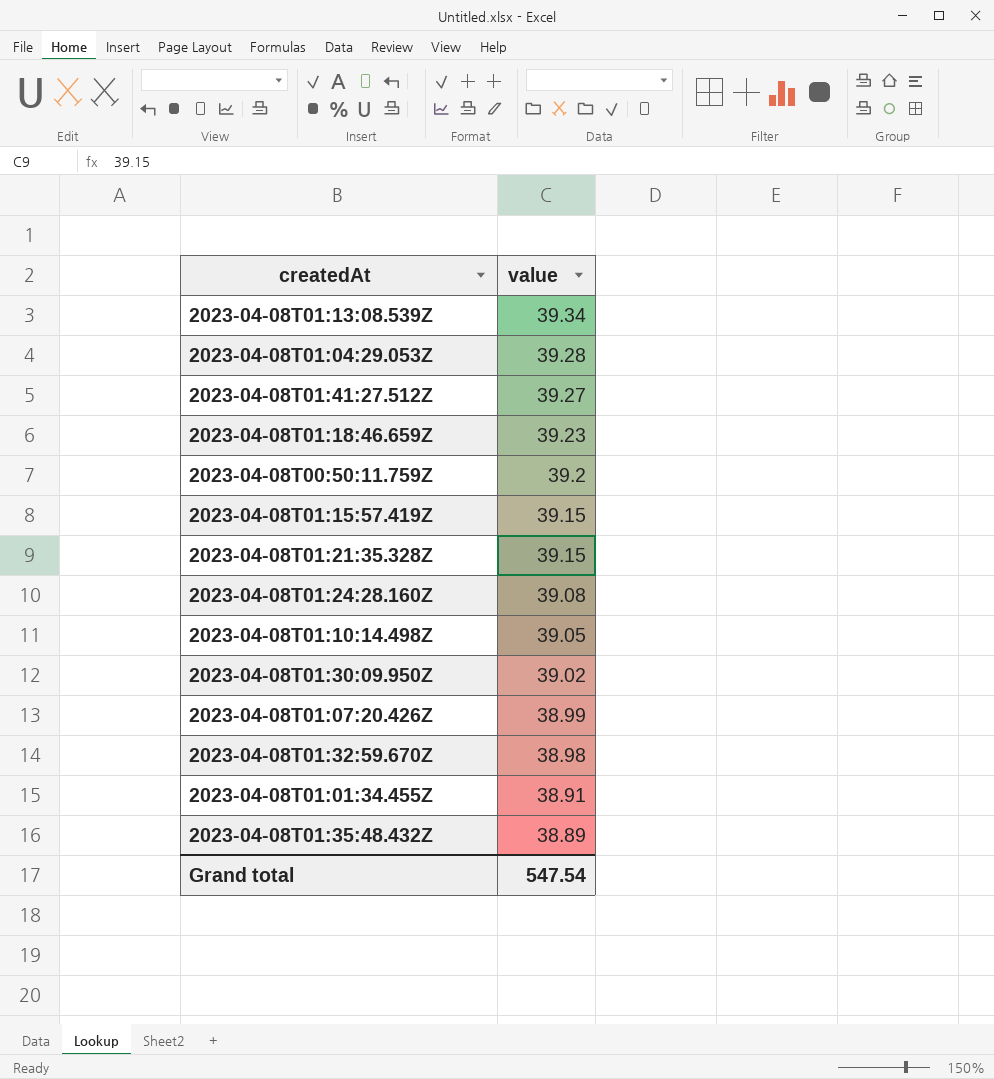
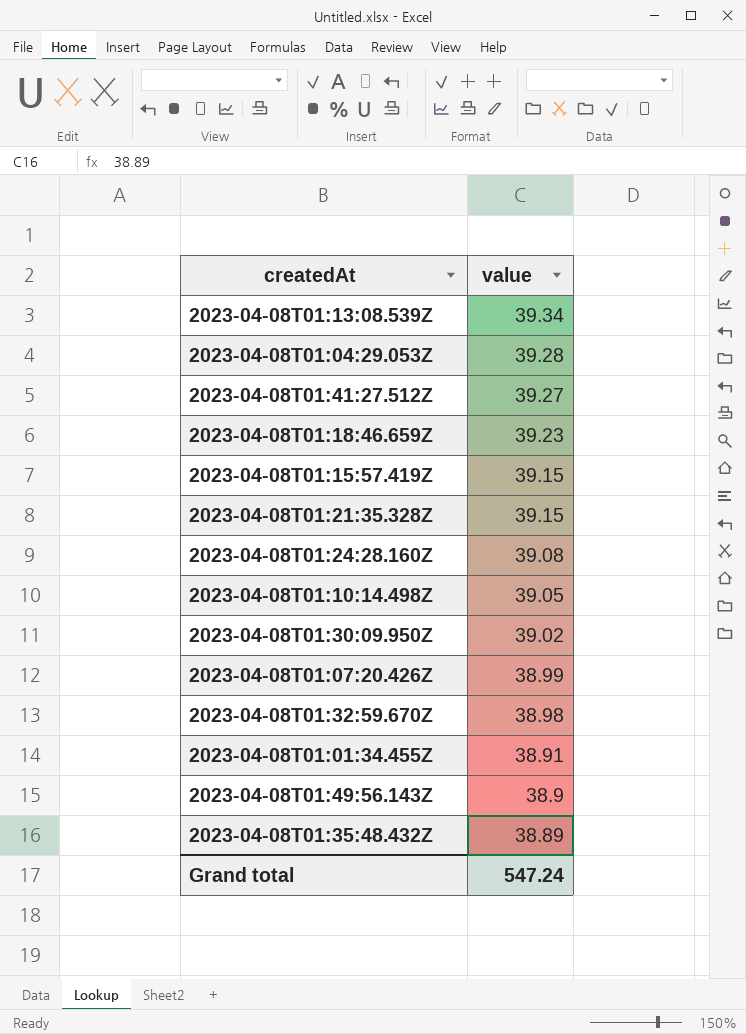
row 2023-04-08T00:50:11.759Z: 39.2 -> none
row 2023-04-08T01:49:56.143Z: none -> 38.9
Grand total | value: 547.54 -> 547.24

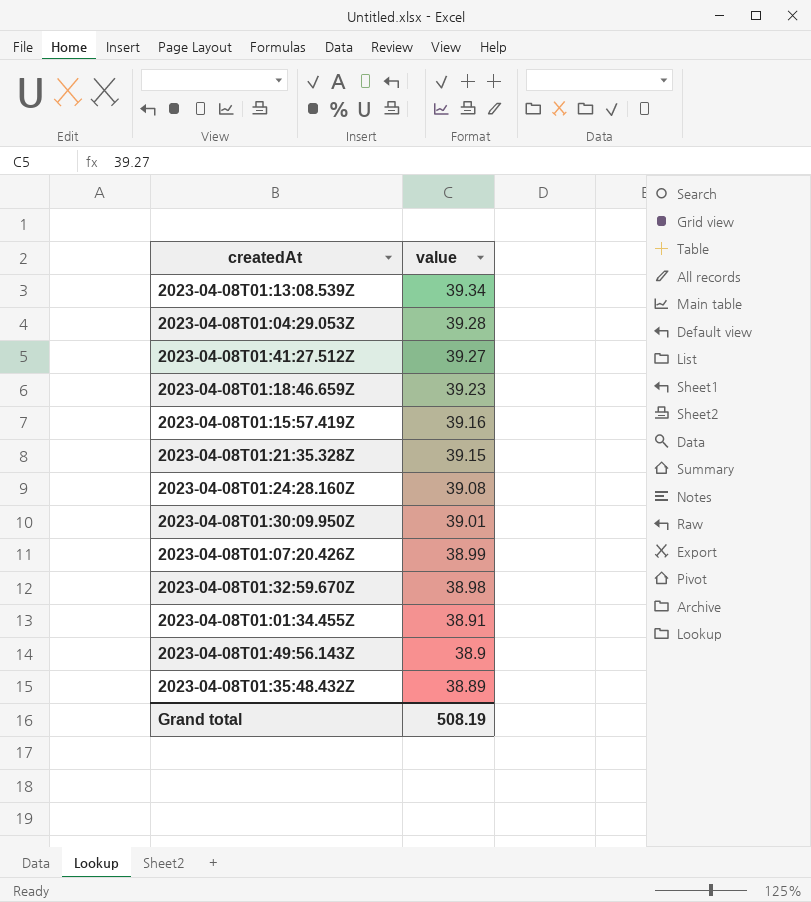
row 2023-04-08T01:10:14.498Z: 39.05 -> none
2023-04-08T01:15:57.419Z | value: 39.15 -> 39.16
2023-04-08T01:30:09.950Z | value: 39.02 -> 39.01
Grand total | value: 547.24 -> 508.19

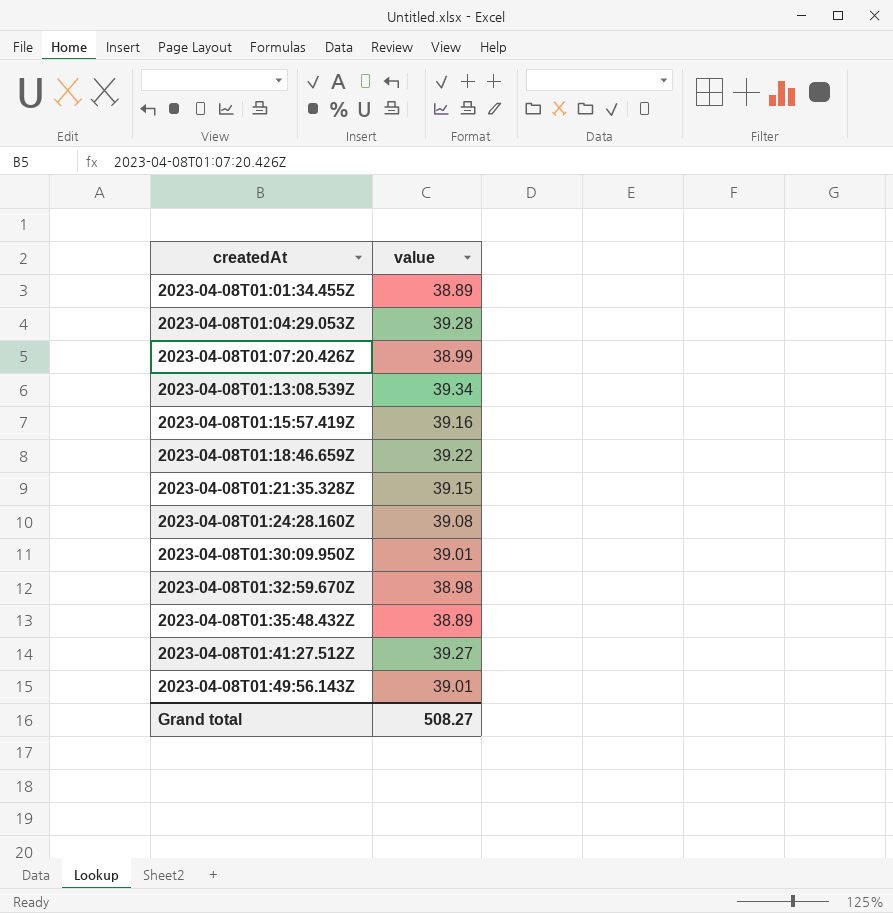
row order: value descending -> createdAt ascending
2023-04-08T01:01:34.455Z | value: 38.91 -> 38.89
2023-04-08T01:18:46.659Z | value: 39.23 -> 39.22
2023-04-08T01:49:56.143Z | value: 38.9 -> 39.01
Grand total | value: 508.19 -> 508.27

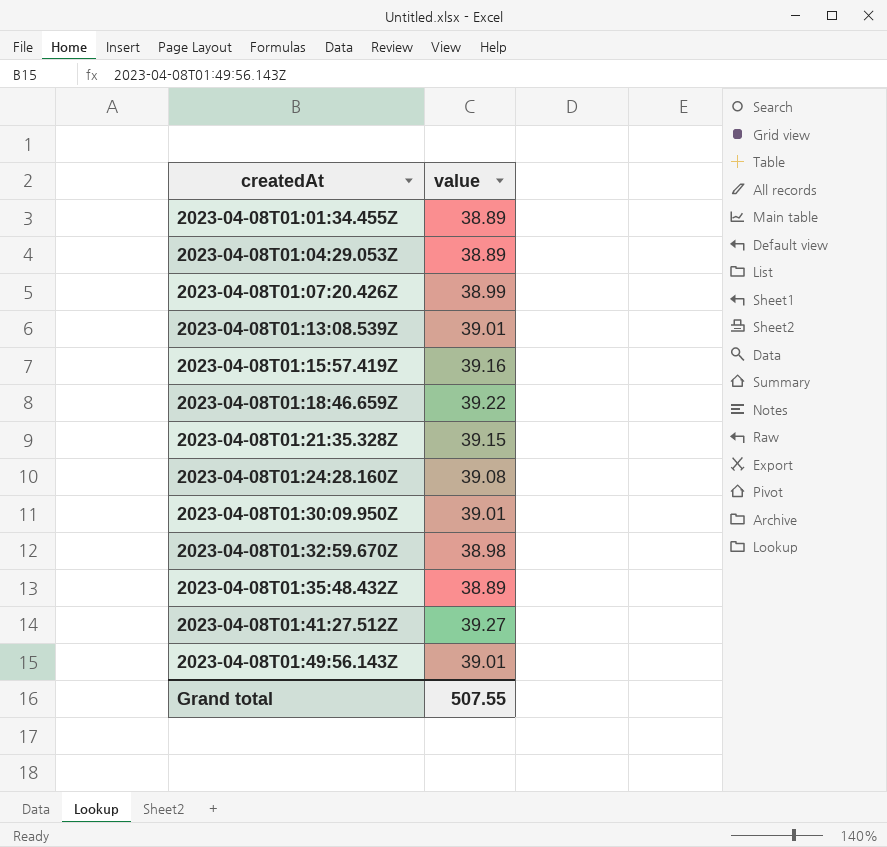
2023-04-08T01:04:29.053Z | value: 39.28 -> 38.89
2023-04-08T01:13:08.539Z | value: 39.34 -> 39.01
Grand total | value: 508.27 -> 507.55

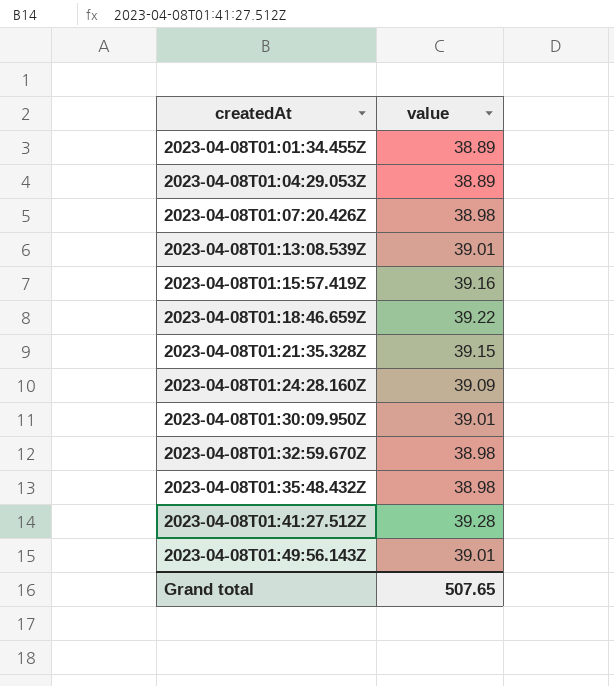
2023-04-08T01:07:20.426Z | value: 38.99 -> 38.98
2023-04-08T01:24:28.160Z | value: 39.08 -> 39.09
2023-04-08T01:35:48.432Z | value: 38.89 -> 38.98
2023-04-08T01:41:27.512Z | value: 39.27 -> 39.28
Grand total | value: 507.55 -> 507.65

